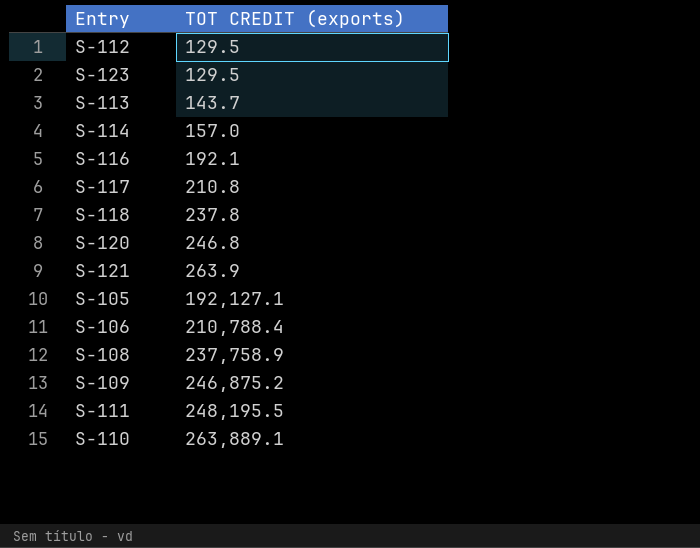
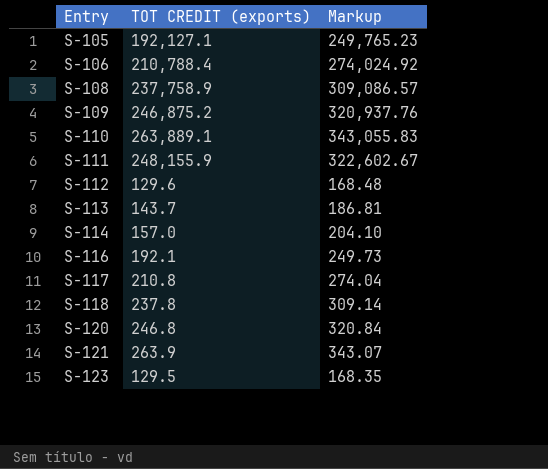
row order: TOT CREDIT (exports) ascending -> Entry ascending
column Markup | formula: none -> [TOT CREDIT (exports)] * 1.3
S-111 | TOT CREDIT (exports): 248,195.5 -> 248,155.9
S-112 | TOT CREDIT (exports): 129.5 -> 129.6

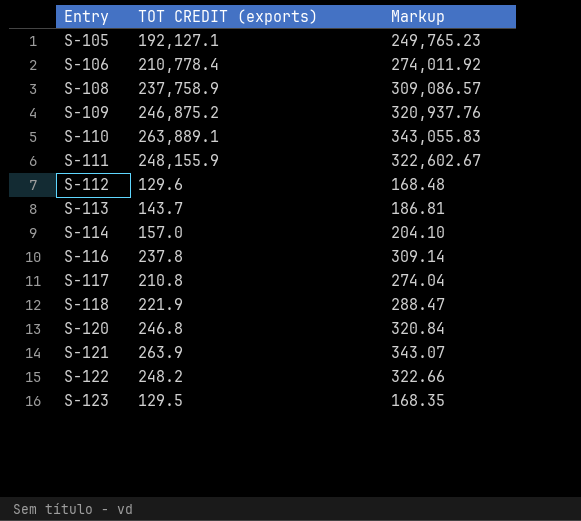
S-106 | TOT CREDIT (exports): 210,788.4 -> 210,778.4
S-106 | Markup: 274,024.92 -> 274,011.92
S-116 | TOT CREDIT (exports): 192.1 -> 237.8
S-116 | Markup: 249.73 -> 309.14
S-118 | TOT CREDIT (exports): 237.8 -> 221.9
S-118 | Markup: 309.14 -> 288.47
row S-122: none -> 248.2 | 322.66

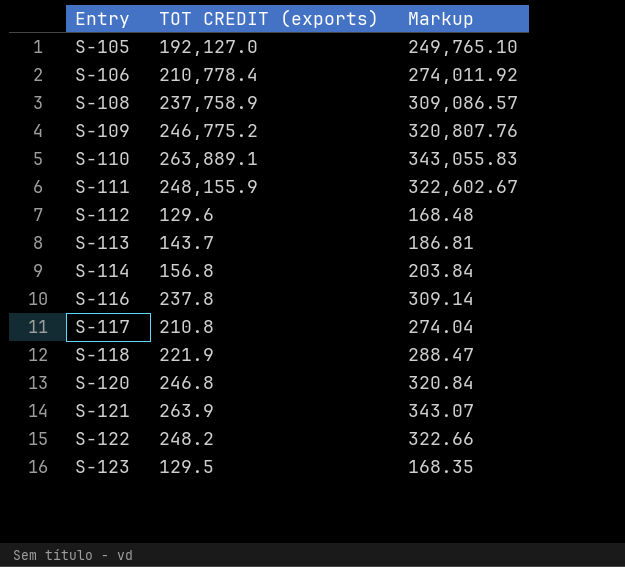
S-105 | TOT CREDIT (exports): 192,127.1 -> 192,127.0
S-105 | Markup: 249,765.23 -> 249,765.10
S-109 | TOT CREDIT (exports): 246,875.2 -> 246,775.2
S-109 | Markup: 320,937.76 -> 320,807.76
S-114 | TOT CREDIT (exports): 157.0 -> 156.8
S-114 | Markup: 204.10 -> 203.84

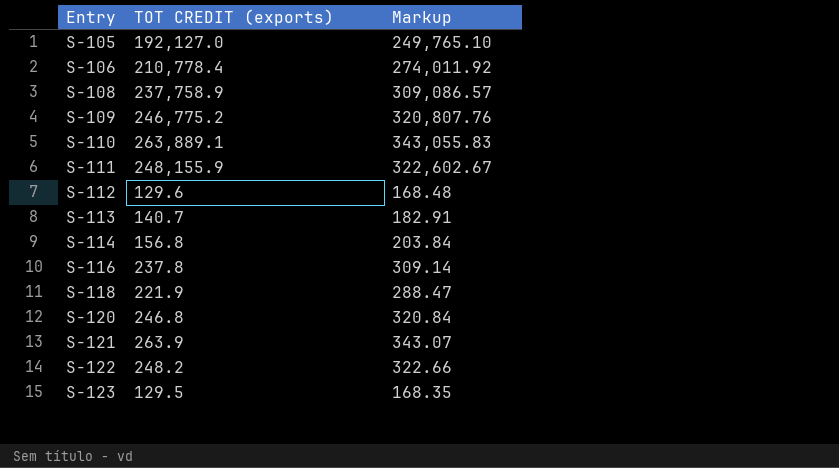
row S-117: 210.8 | 274.04 -> none
S-113 | TOT CREDIT (exports): 143.7 -> 140.7
S-113 | Markup: 186.81 -> 182.91

